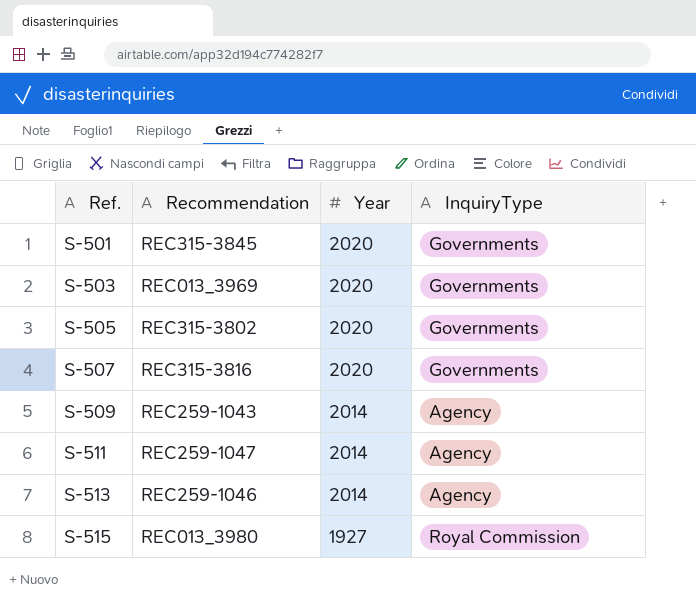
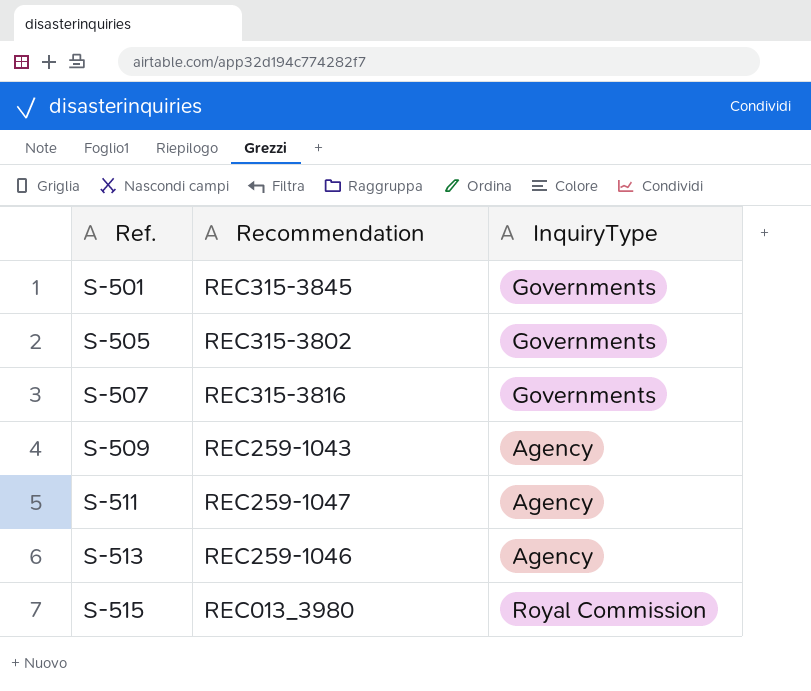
column Year | position: 3 -> none
row S-503: REC013_3969 | 2020 | Governments -> none

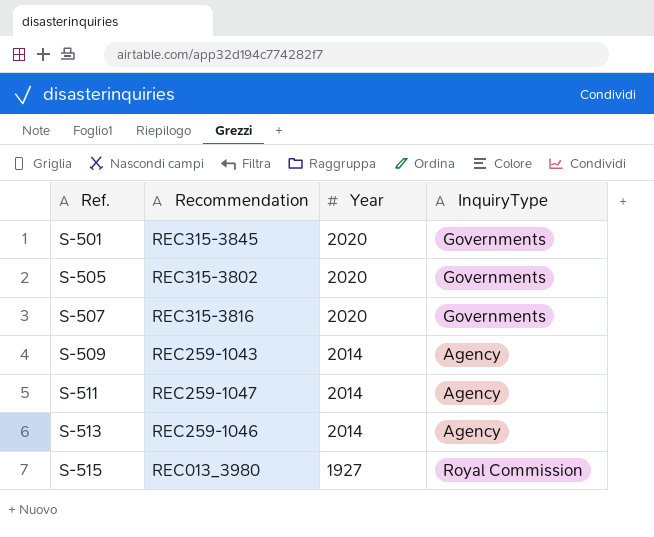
column Year | position: none -> 3

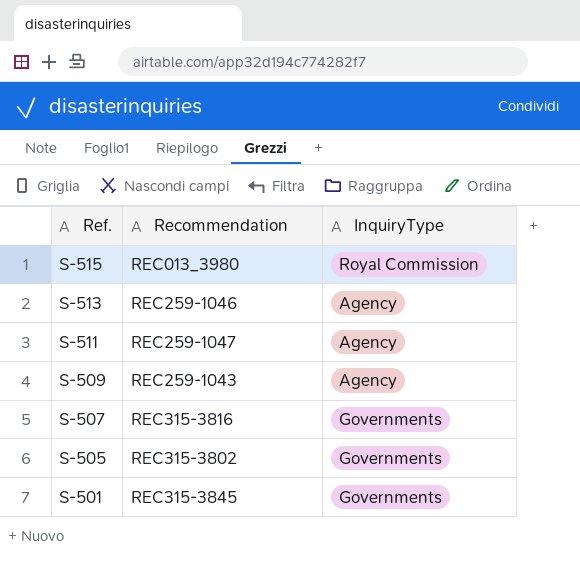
row order: Ref. ascending -> Ref. descending
column Year | position: 3 -> none

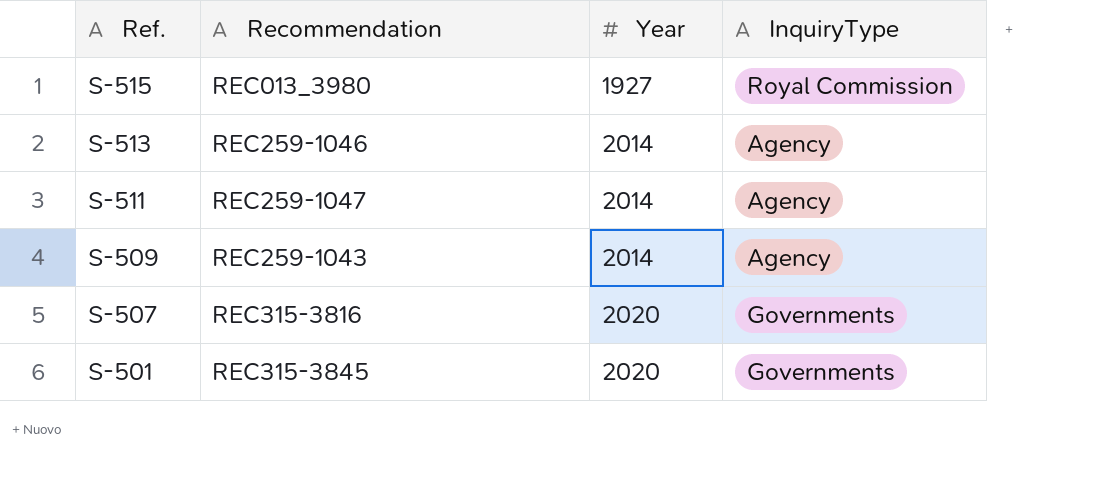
column Year | position: none -> 3
row S-505: REC315-3802 | Governments -> none

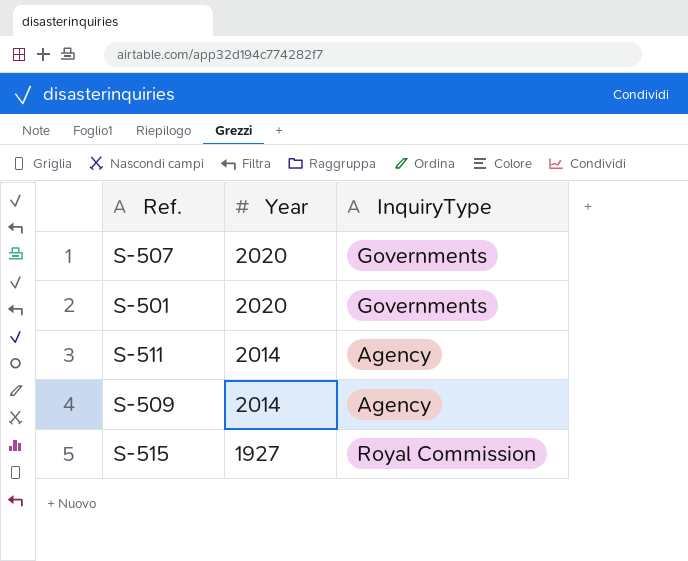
row order: Ref. descending -> Year descending
column Recommendation | position: 2 -> none
row S-513: REC259-1046 | 2014 | Agency -> none

